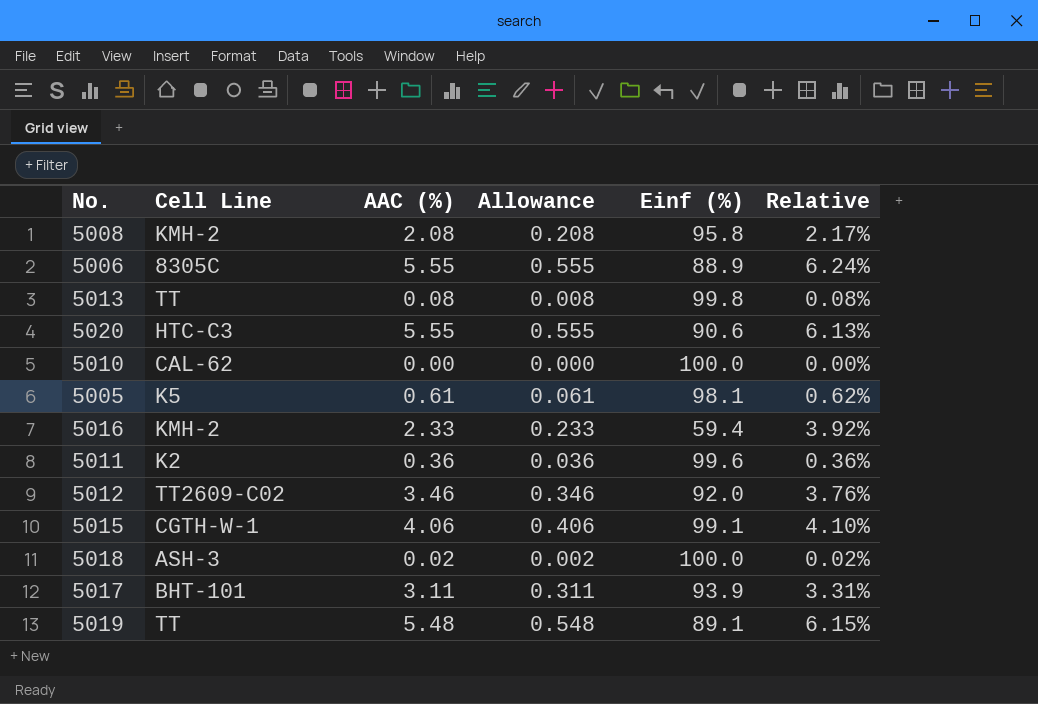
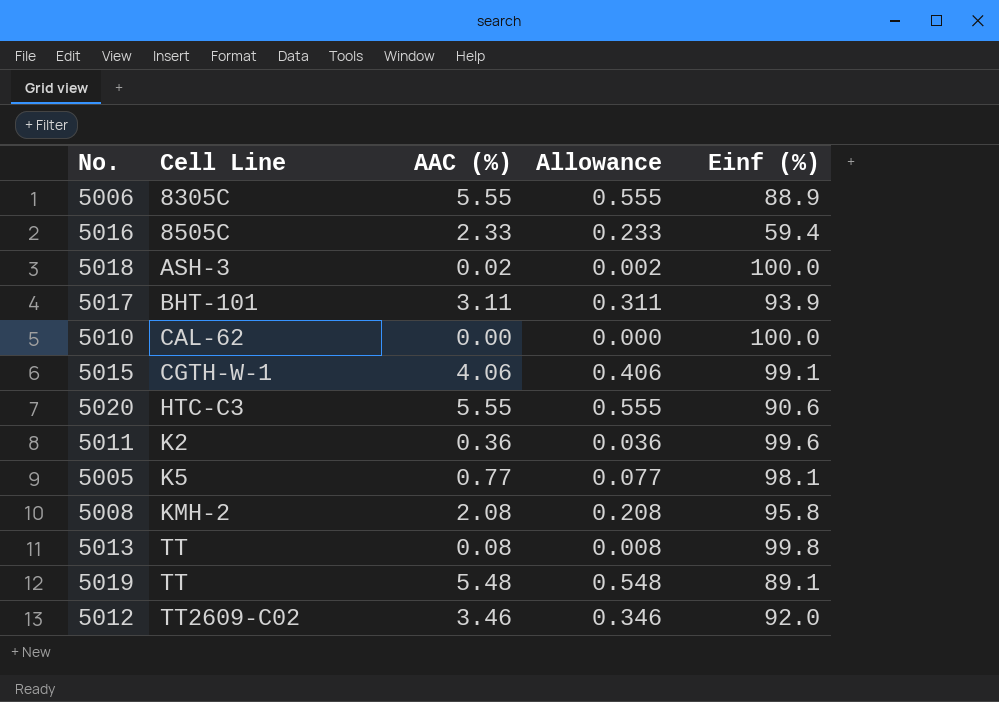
row order: none -> Cell Line ascending
column Relative | formula: [AAC (%)] / [Einf (%)] -> none
5016 | Cell Line: KMH-2 -> 8505C
5005 | AAC (%): 0.61 -> 0.77
5005 | Allowance: 0.061 -> 0.077

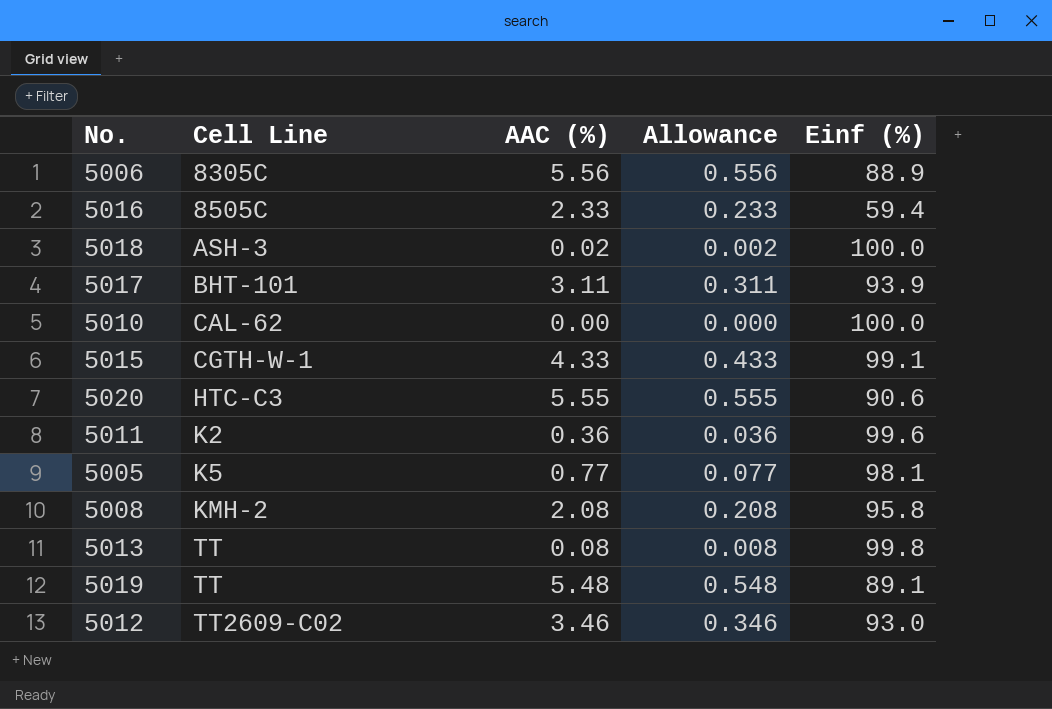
5006 | AAC (%): 5.55 -> 5.56
5006 | Allowance: 0.555 -> 0.556
5015 | AAC (%): 4.06 -> 4.33
5015 | Allowance: 0.406 -> 0.433
5012 | Einf (%): 92.0 -> 93.0

